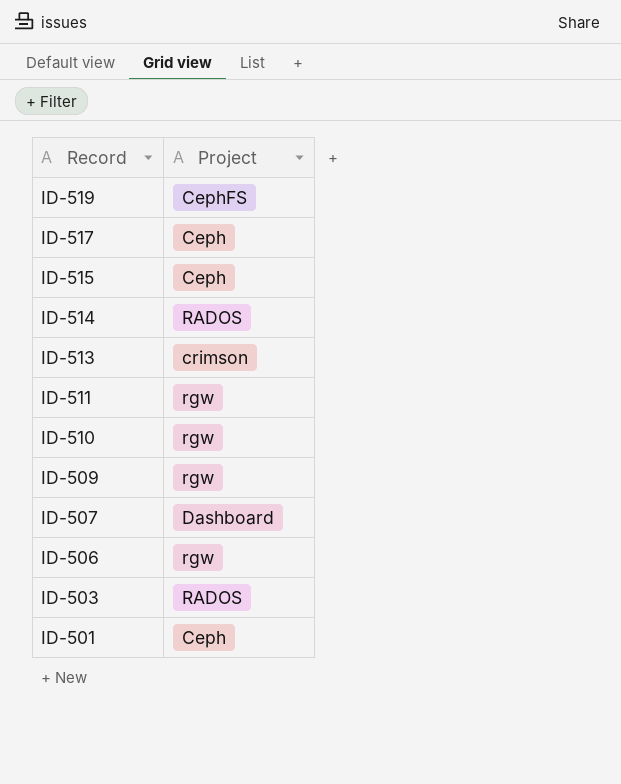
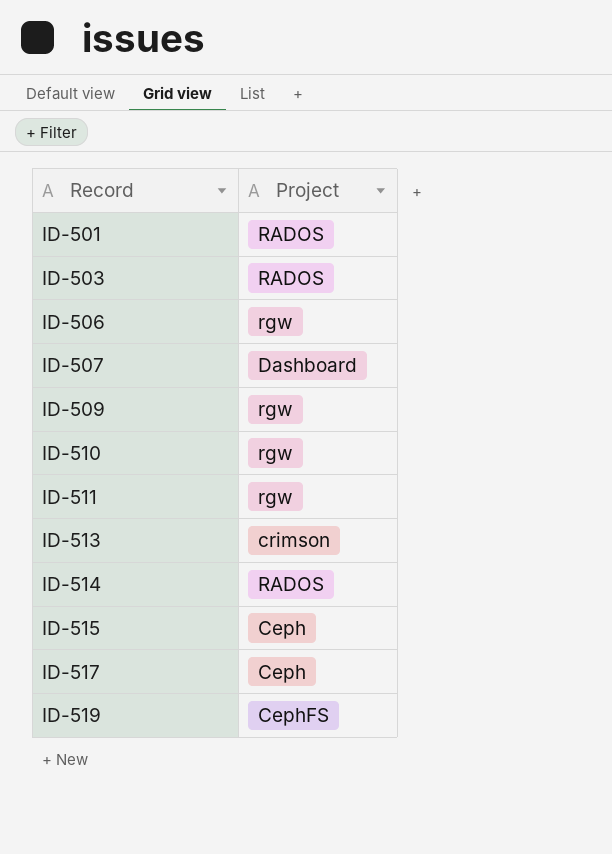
row order: Record descending -> Record ascending
ID-501 | Project: Ceph -> RADOS

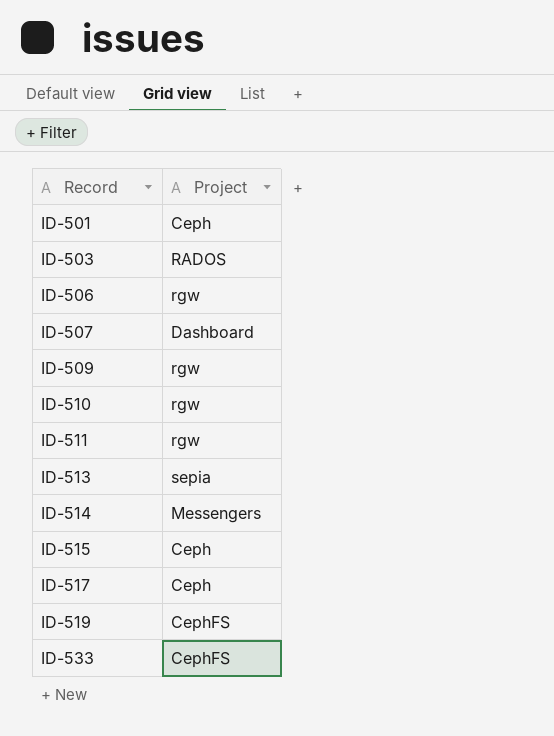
ID-501 | Project: RADOS -> Ceph
ID-513 | Project: crimson -> sepia
ID-514 | Project: RADOS -> Messengers
row ID-533: none -> CephFS

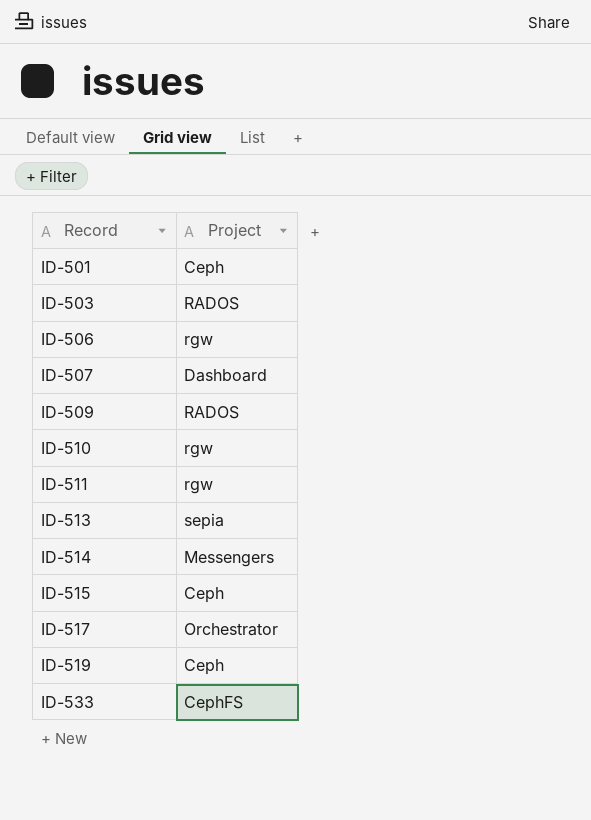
ID-509 | Project: rgw -> RADOS
ID-517 | Project: Ceph -> Orchestrator
ID-519 | Project: CephFS -> Ceph

